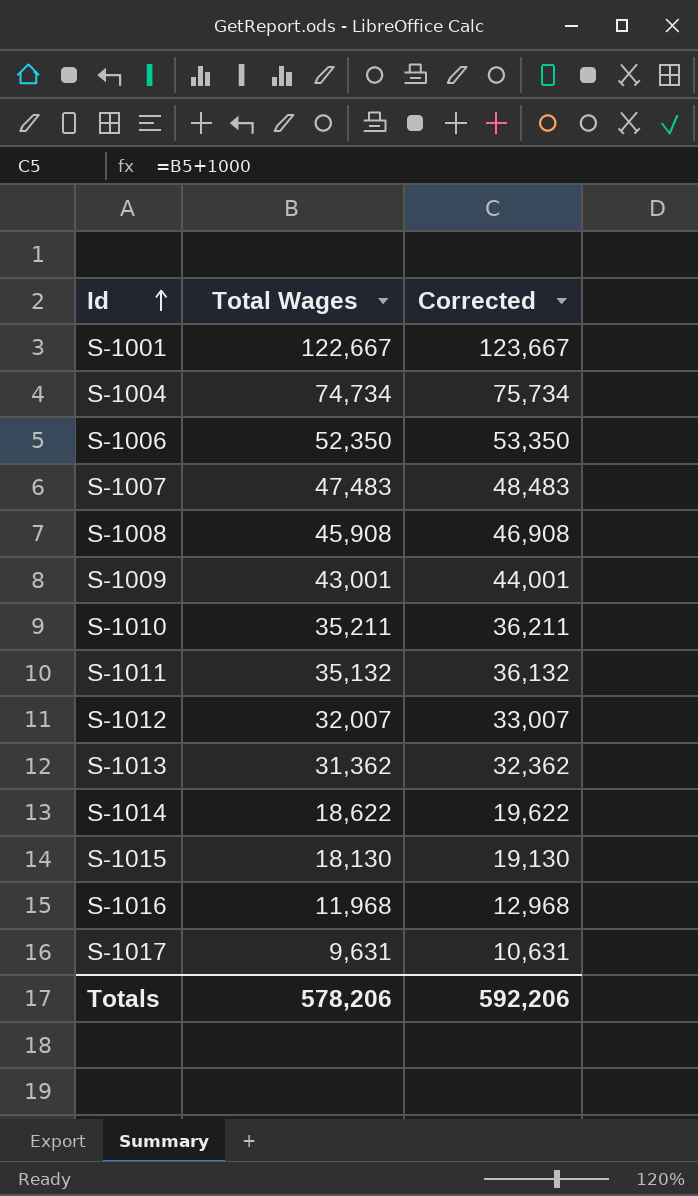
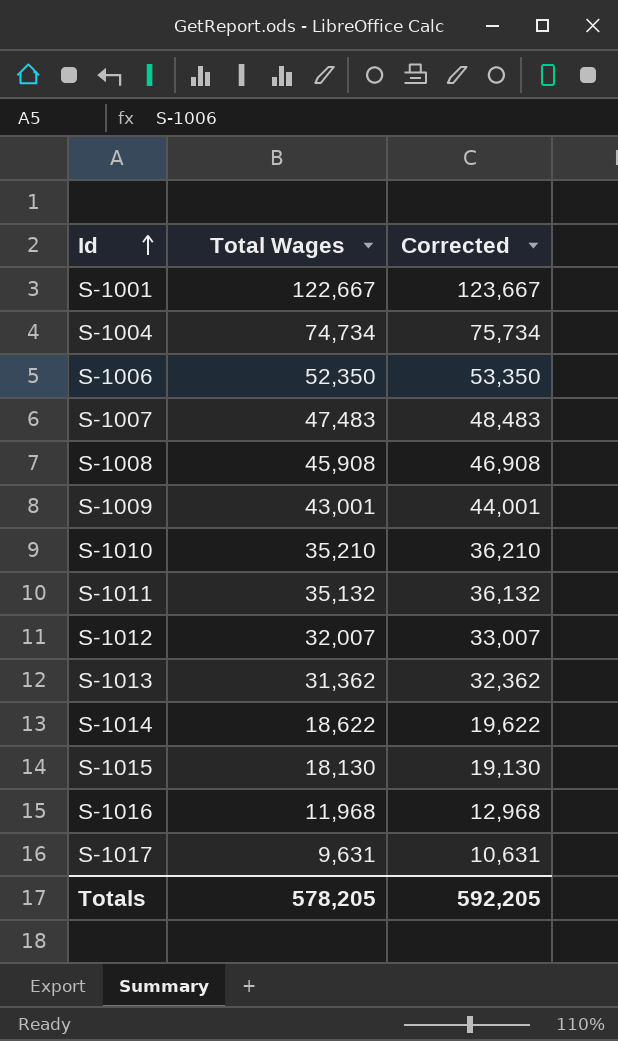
S-1010 | Total Wages: 35,211 -> 35,210
S-1010 | Corrected: 36,211 -> 36,210
Totals | Total Wages: 578,206 -> 578,205
Totals | Corrected: 592,206 -> 592,205

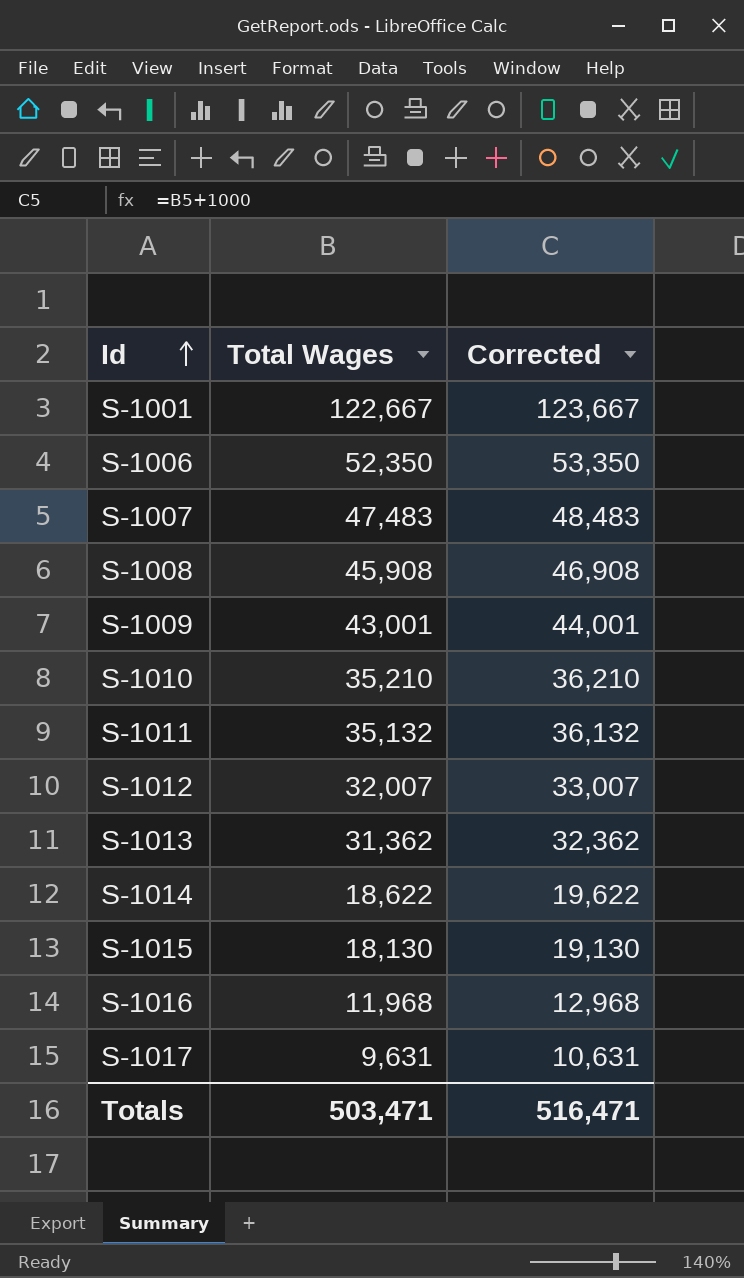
row S-1004: 74,734 | 75,734 -> none
Totals | Total Wages: 578,205 -> 503,471
Totals | Corrected: 592,205 -> 516,471

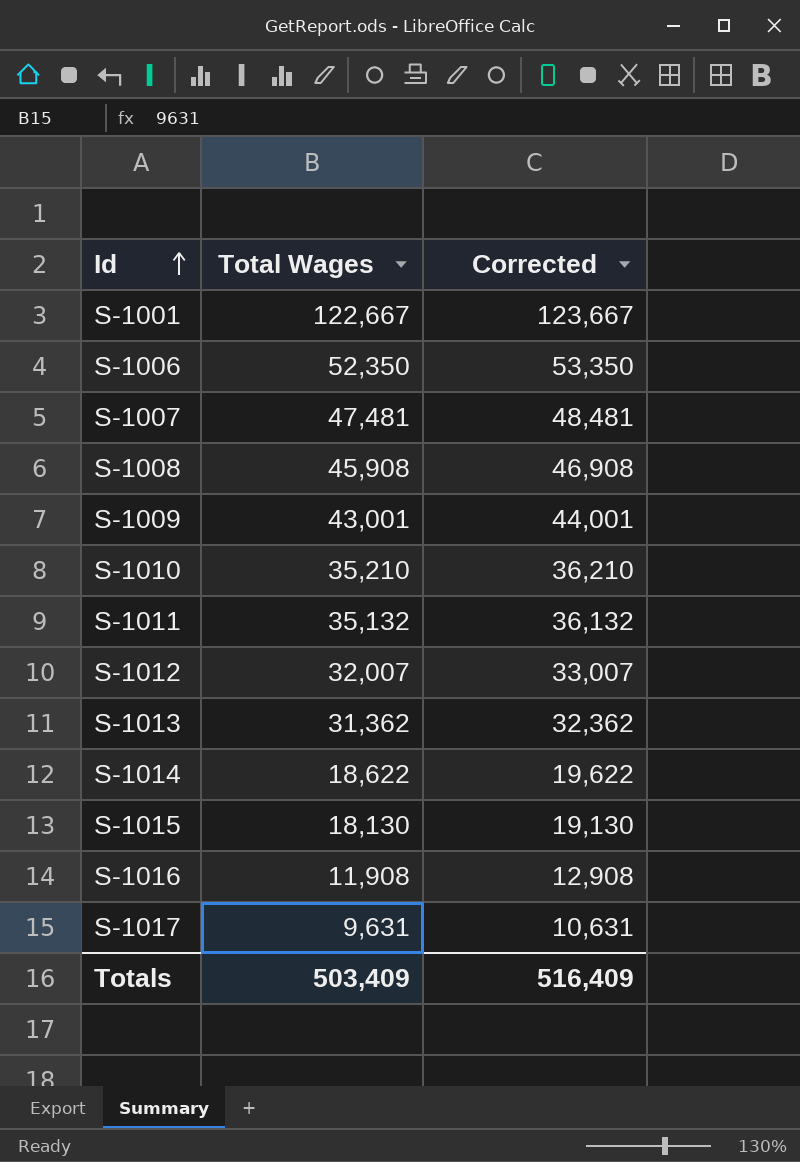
S-1007 | Total Wages: 47,483 -> 47,481
S-1007 | Corrected: 48,483 -> 48,481
S-1016 | Total Wages: 11,968 -> 11,908
S-1016 | Corrected: 12,968 -> 12,908
Totals | Total Wages: 503,471 -> 503,409
Totals | Corrected: 516,471 -> 516,409

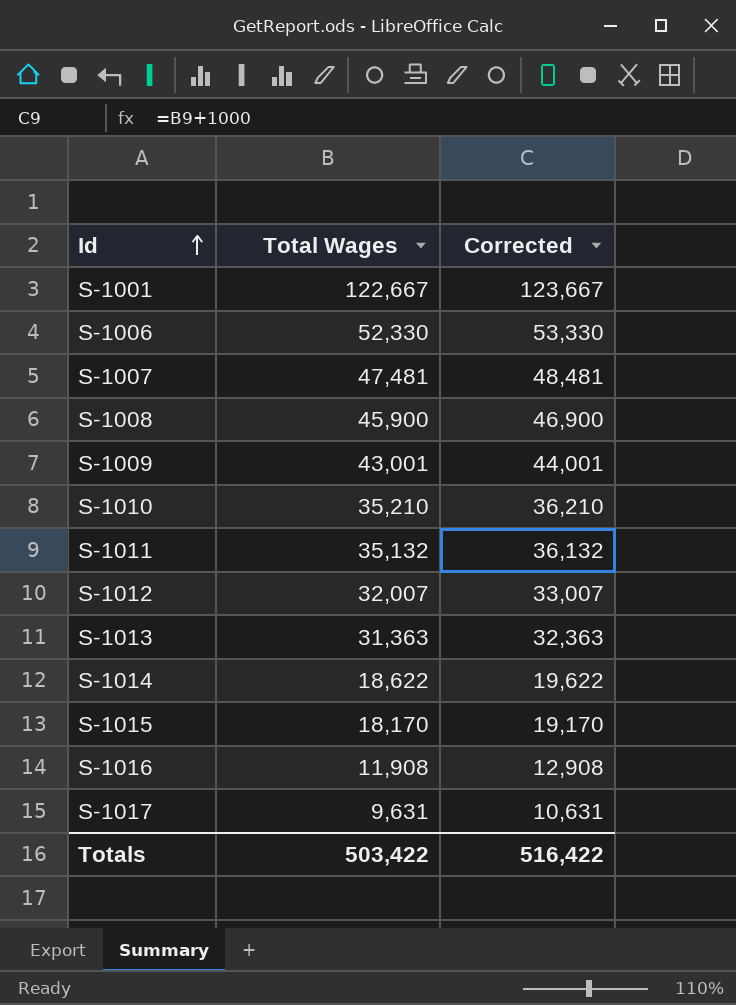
S-1006 | Total Wages: 52,350 -> 52,330
S-1006 | Corrected: 53,350 -> 53,330
S-1008 | Total Wages: 45,908 -> 45,900
S-1008 | Corrected: 46,908 -> 46,900
S-1013 | Total Wages: 31,362 -> 31,363
S-1013 | Corrected: 32,362 -> 32,363
S-1015 | Total Wages: 18,130 -> 18,170
S-1015 | Corrected: 19,130 -> 19,170
Totals | Total Wages: 503,409 -> 503,422
Totals | Corrected: 516,409 -> 516,422

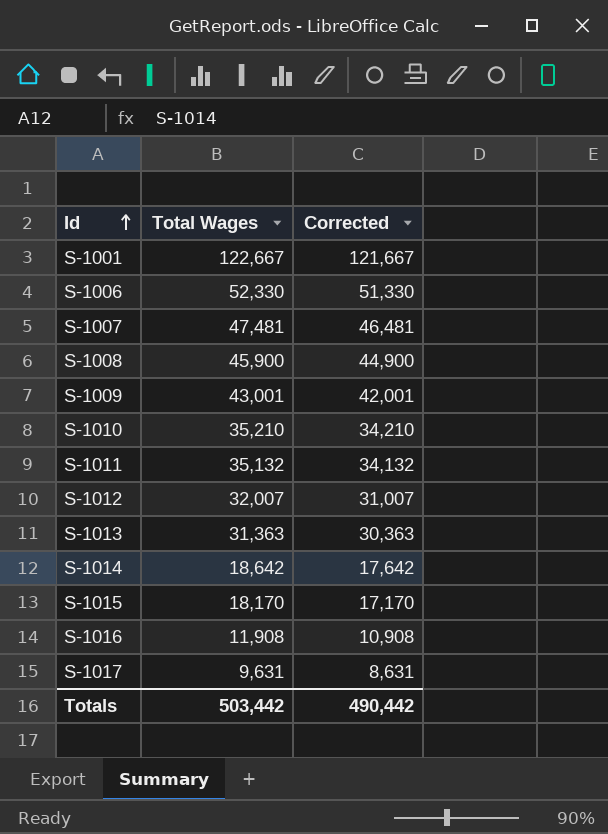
column Corrected | formula: [Total Wages] + 1000 -> [Total Wages] - 1000
S-1014 | Total Wages: 18,622 -> 18,642
Totals | Total Wages: 503,422 -> 503,442
Totals | Corrected: 516,422 -> 490,442

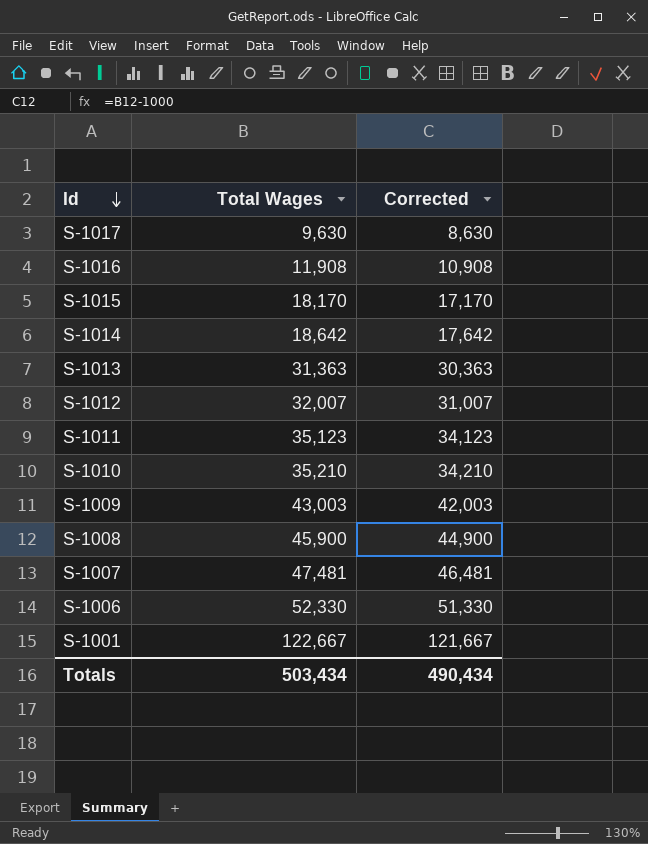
row order: Id ascending -> Id descending
S-1017 | Total Wages: 9,631 -> 9,630
S-1017 | Corrected: 8,631 -> 8,630
S-1011 | Total Wages: 35,132 -> 35,123
S-1011 | Corrected: 34,132 -> 34,123
S-1009 | Total Wages: 43,001 -> 43,003
S-1009 | Corrected: 42,001 -> 42,003
Totals | Total Wages: 503,442 -> 503,434
Totals | Corrected: 490,442 -> 490,434

